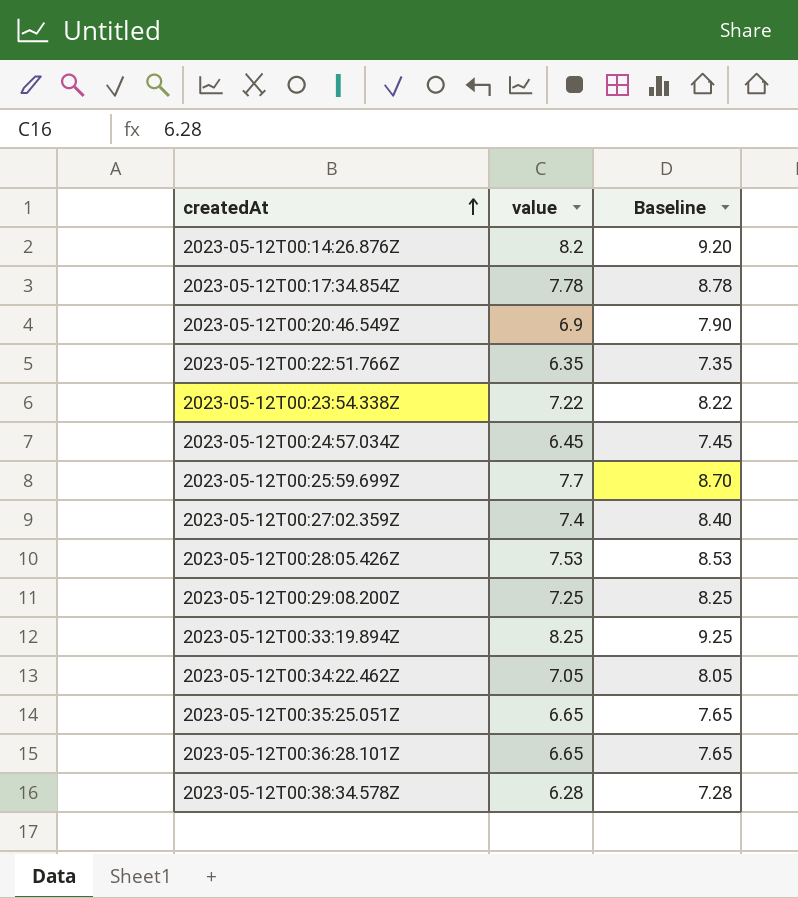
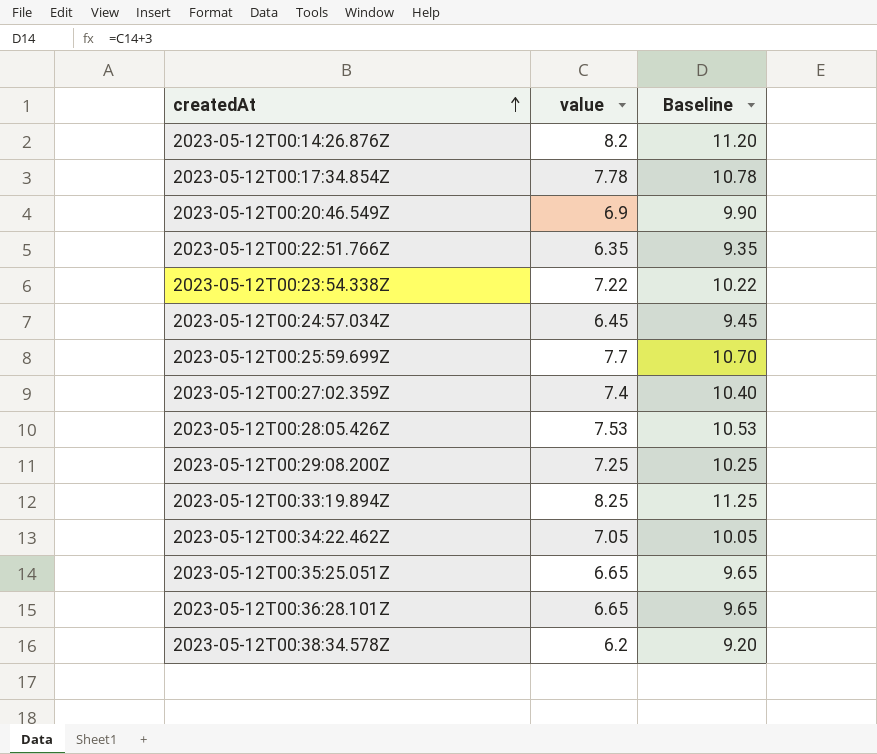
column Baseline | formula: [value] + 1 -> [value] + 3
2023-05-12T00:38:34.578Z | value: 6.28 -> 6.2

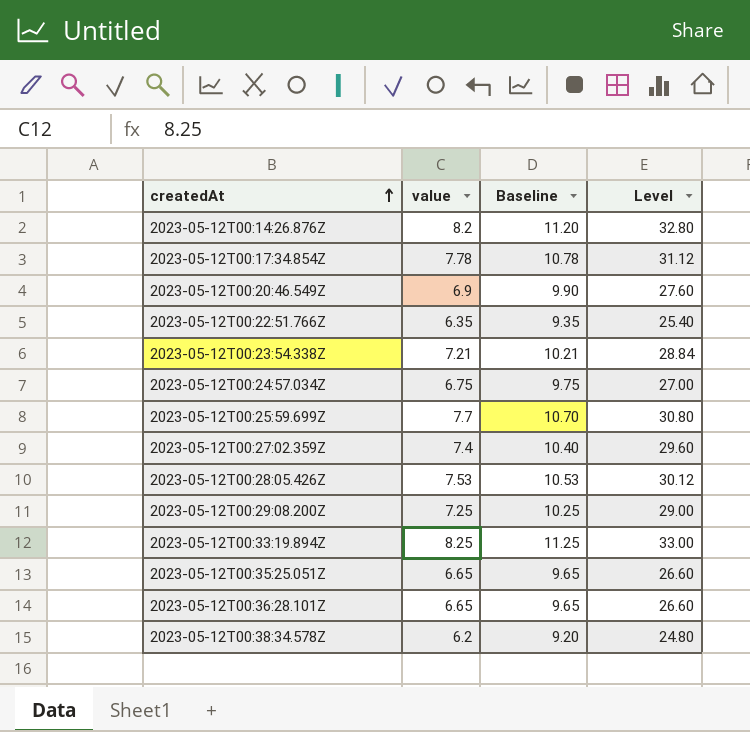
column Level | formula: none -> [value] * 4
row 2023-05-12T00:34:22.462Z: 7.05 | 10.05 -> none
2023-05-12T00:23:54.338Z | value: 7.22 -> 7.21
2023-05-12T00:23:54.338Z | Baseline: 10.22 -> 10.21
2023-05-12T00:24:57.034Z | value: 6.45 -> 6.75
2023-05-12T00:24:57.034Z | Baseline: 9.45 -> 9.75

